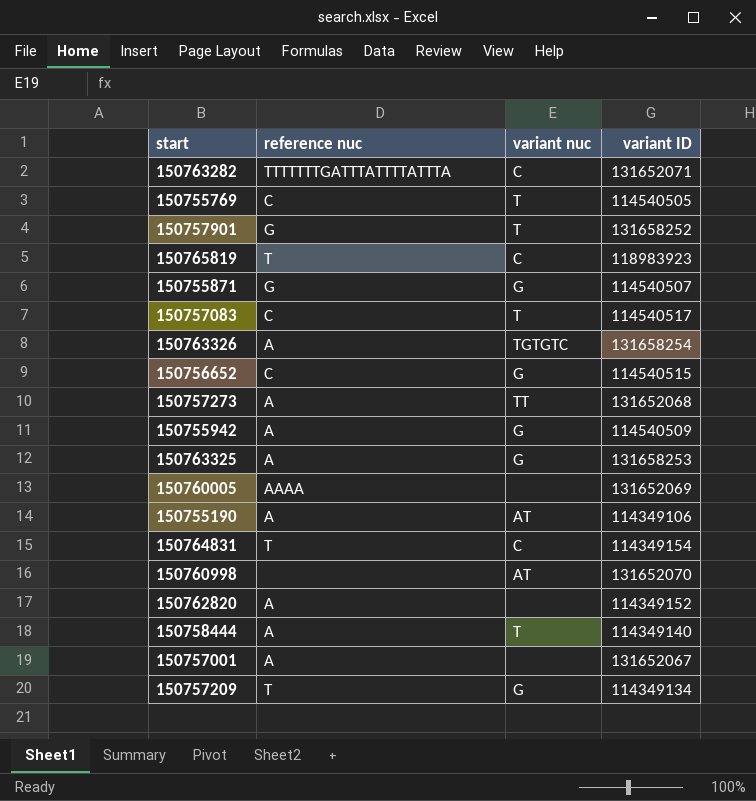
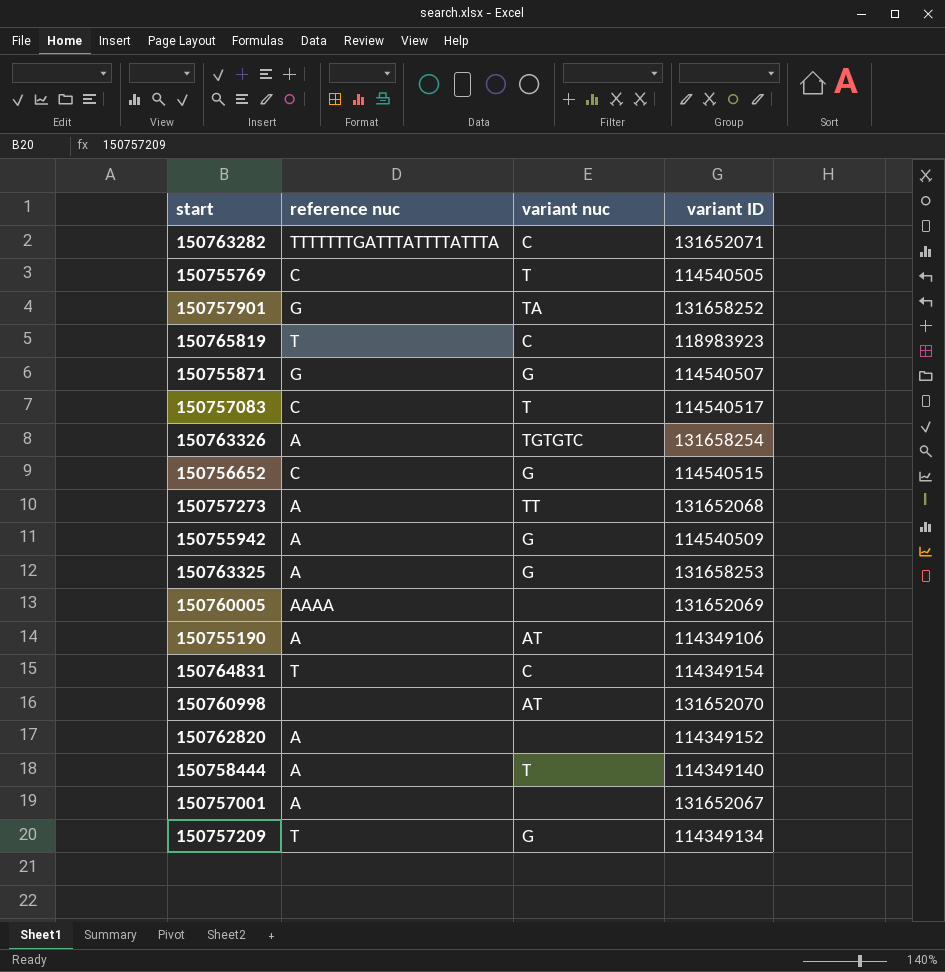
150757901 | variant nuc: T -> TA

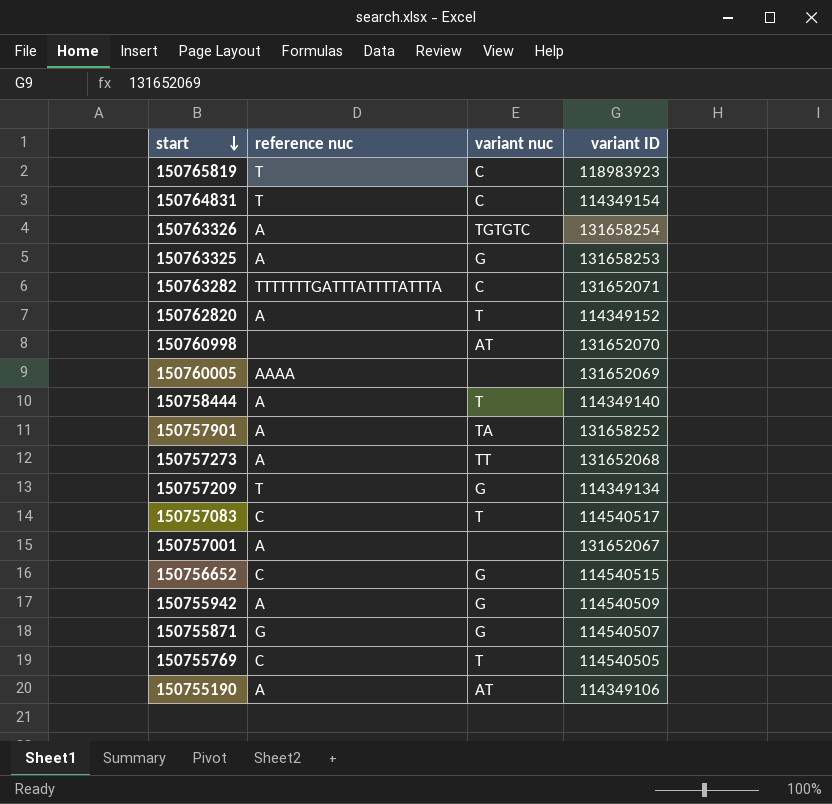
row order: none -> start descending
150762820 | variant nuc: none -> T
150757901 | reference nuc: G -> A

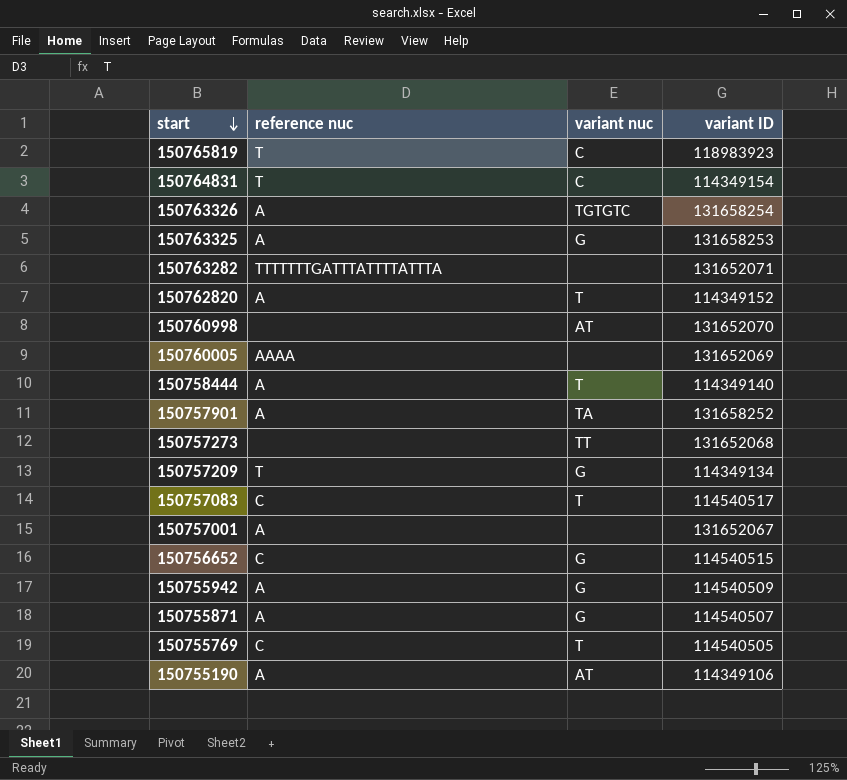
150763282 | variant nuc: C -> none
150757273 | reference nuc: A -> none
150755871 | reference nuc: G -> A

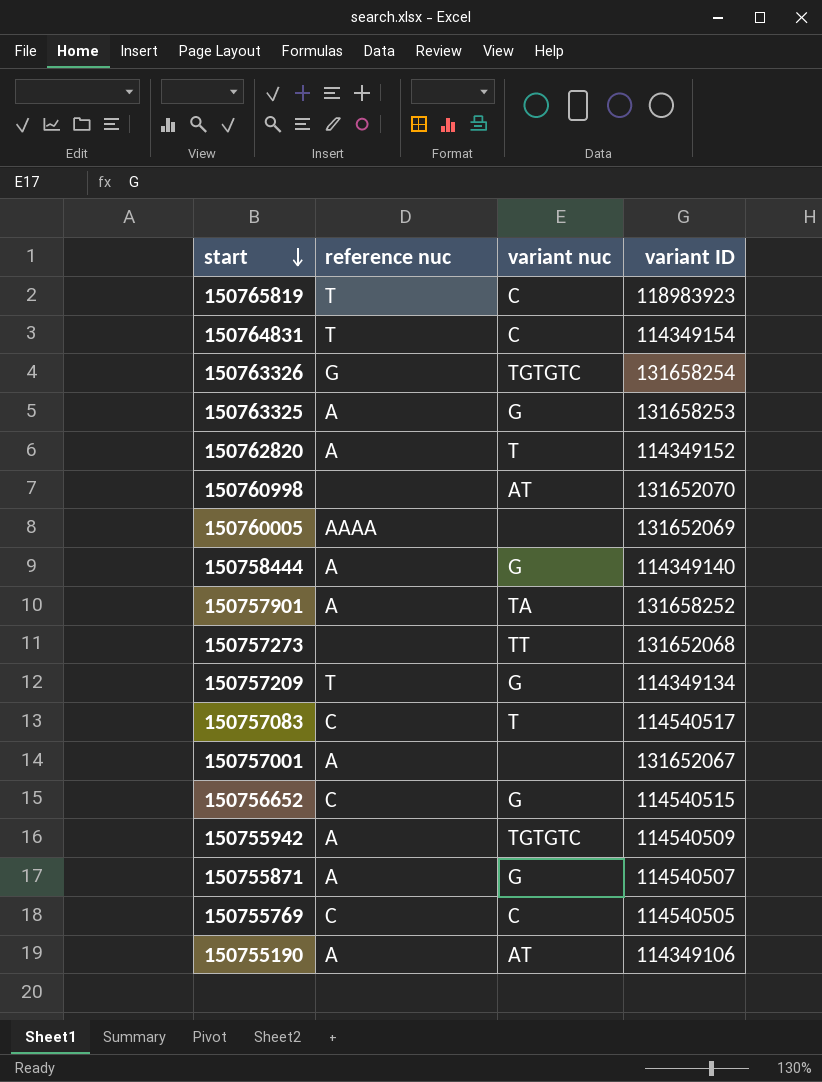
row 150763282: TTTTTTTGATTTATTTTATTTA | none | 131652071 -> none
150763326 | reference nuc: A -> G
150758444 | variant nuc: T -> G
150755942 | variant nuc: G -> TGTGTC
150755769 | variant nuc: T -> C

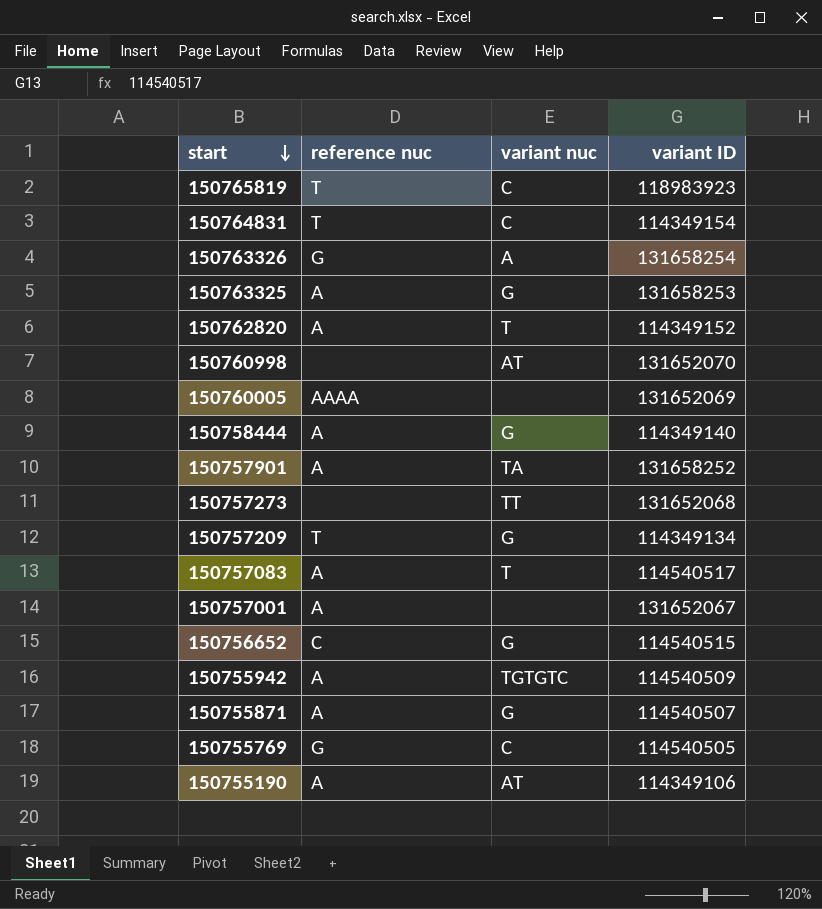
150763326 | variant nuc: TGTGTC -> A
150757083 | reference nuc: C -> A
150755769 | reference nuc: C -> G

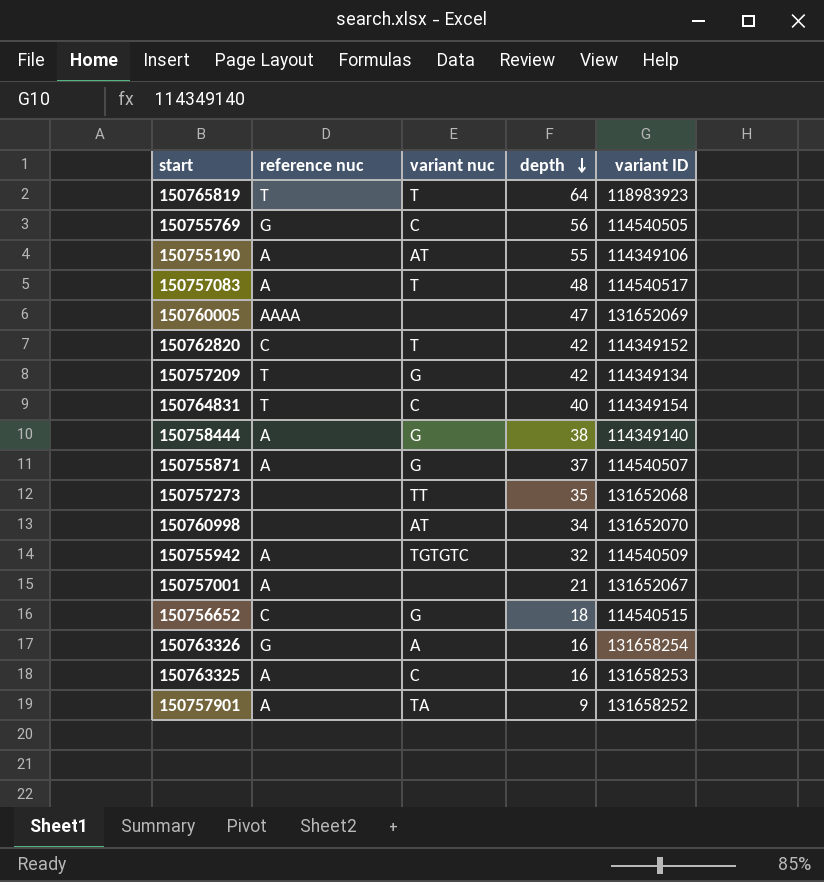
row order: start descending -> depth descending
column depth | position: none -> 4
150765819 | variant nuc: C -> T
150762820 | reference nuc: A -> C
150763325 | variant nuc: G -> C

